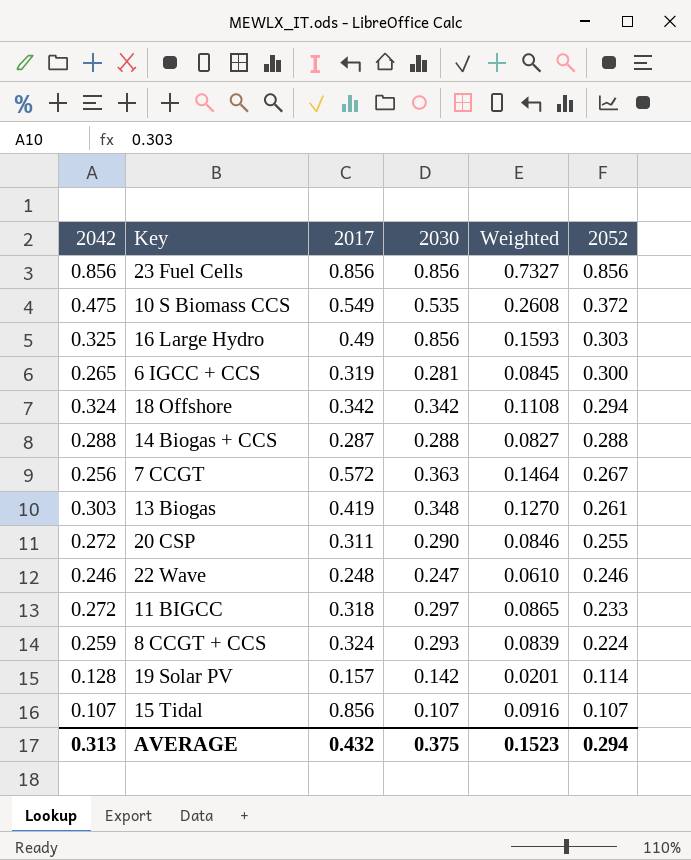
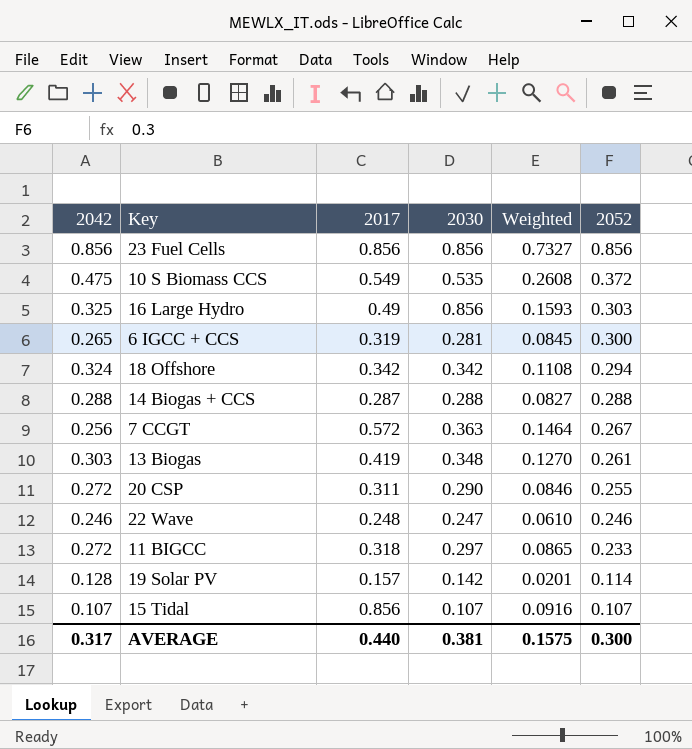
row 8 CCGT + CCS: 0.259 | 0.324 | 0.293 | 0.0839 | 0.224 -> none
AVERAGE | 2042: 0.313 -> 0.317
AVERAGE | 2017: 0.432 -> 0.440
AVERAGE | 2030: 0.375 -> 0.381
AVERAGE | Weighted: 0.1523 -> 0.1575
AVERAGE | 2052: 0.294 -> 0.300

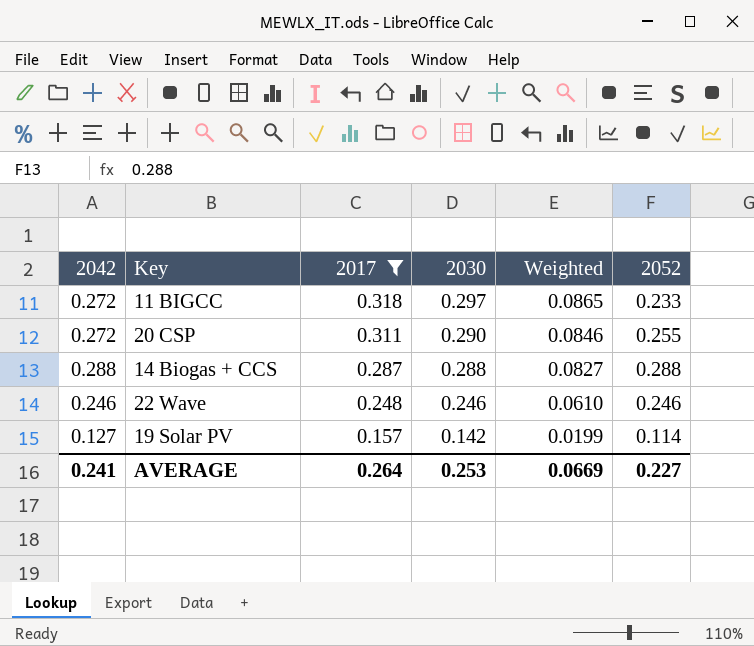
filter: none -> 2017 <= 0.318
row order: 2052 descending -> 2017 descending
22 Wave | 2030: 0.247 -> 0.246
19 Solar PV | 2042: 0.128 -> 0.127
19 Solar PV | Weighted: 0.0201 -> 0.0199
AVERAGE | 2042: 0.317 -> 0.241
AVERAGE | 2017: 0.440 -> 0.264
AVERAGE | 2030: 0.381 -> 0.253
AVERAGE | Weighted: 0.1575 -> 0.0669
AVERAGE | 2052: 0.300 -> 0.227

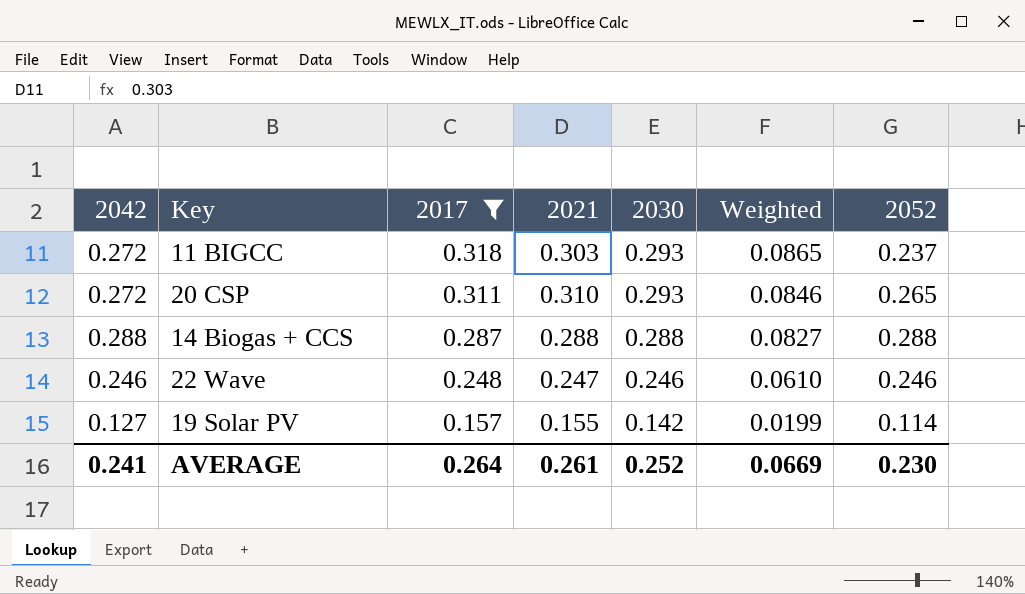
column 2021 | position: none -> 4
11 BIGCC | 2030: 0.297 -> 0.293
11 BIGCC | 2052: 0.233 -> 0.237
20 CSP | 2030: 0.290 -> 0.293
20 CSP | 2052: 0.255 -> 0.265
AVERAGE | 2030: 0.253 -> 0.252
AVERAGE | 2052: 0.227 -> 0.230

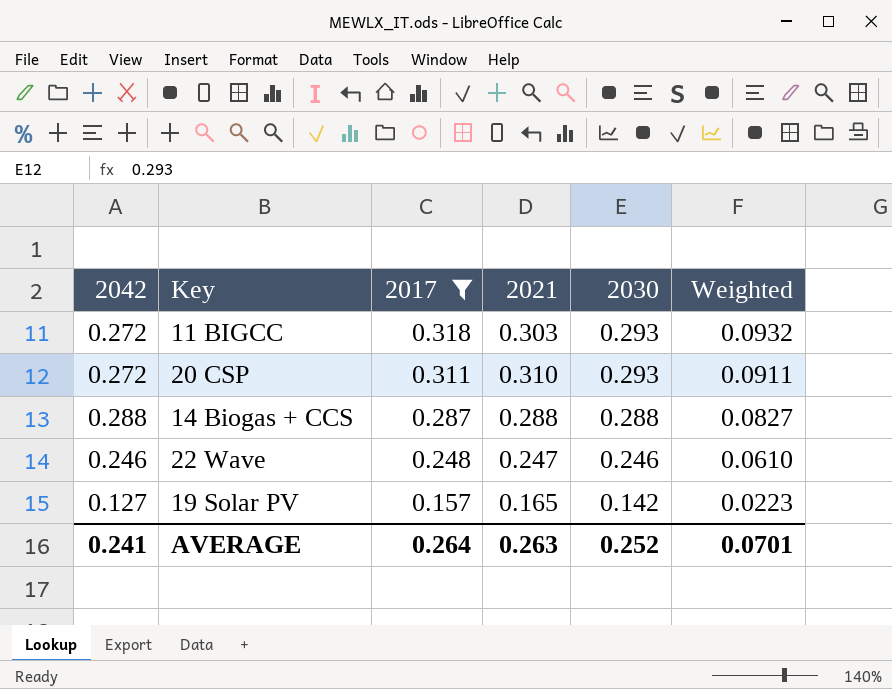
column 2052 | position: 7 -> none
column Weighted | formula: [2042] * [2017] -> [2017] * [2030]
19 Solar PV | 2021: 0.155 -> 0.165
AVERAGE | 2021: 0.261 -> 0.263
AVERAGE | Weighted: 0.0669 -> 0.0701

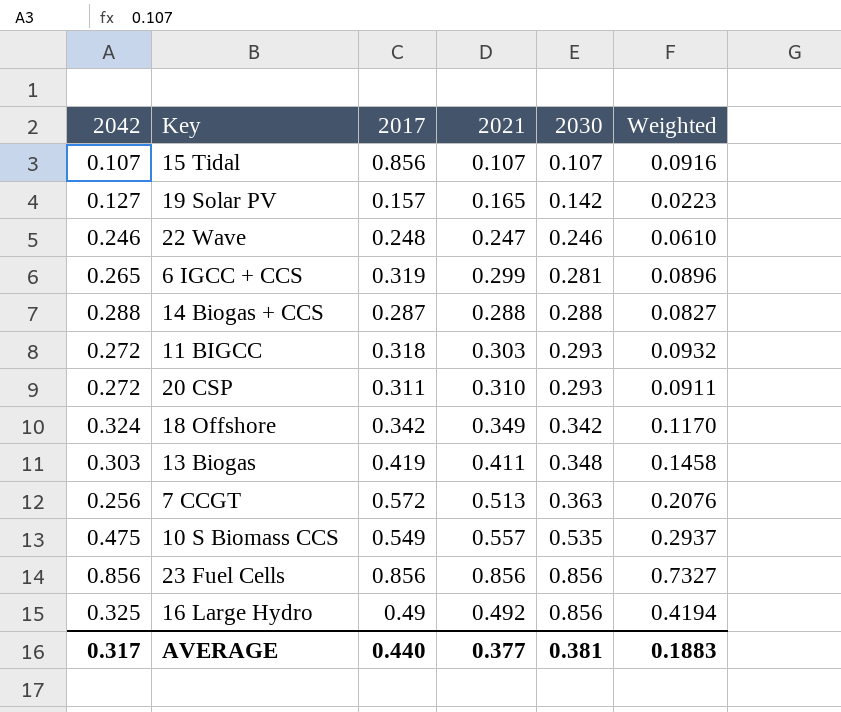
filter: 2017 <= 0.318 -> none
row order: 2017 descending -> 2030 ascending
AVERAGE | 2042: 0.241 -> 0.317
AVERAGE | 2017: 0.264 -> 0.440
AVERAGE | 2021: 0.263 -> 0.377
AVERAGE | 2030: 0.252 -> 0.381
AVERAGE | Weighted: 0.0701 -> 0.1883

